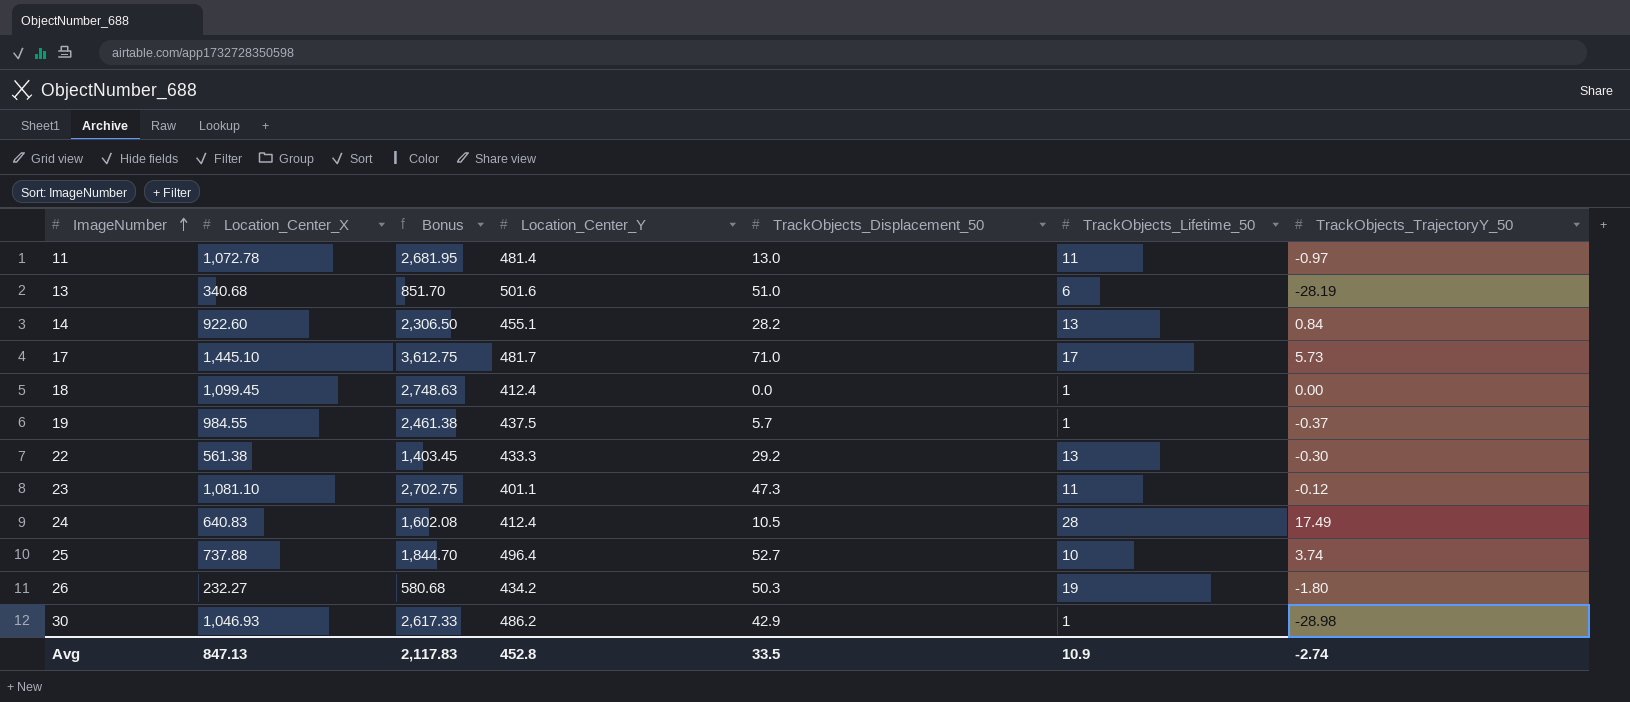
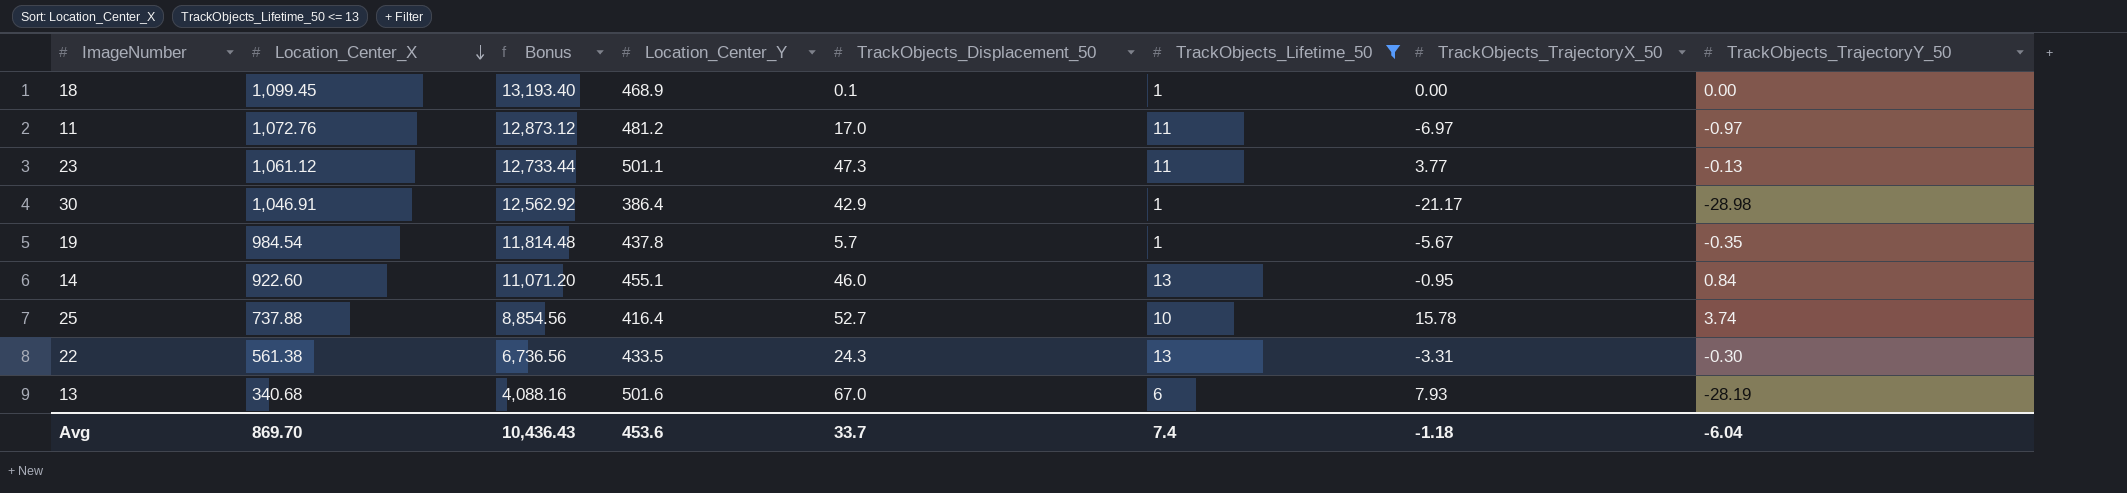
filter: none -> TrackObjects_Lifetime_50 <= 13
row order: ImageNumber ascending -> Location_Center_X descending
column Bonus | formula: [Location_Center_X] * 2.5 -> [Location_Center_X] * 12
column TrackObjects_TrajectoryX_50 | position: none -> 7
18 | Location_Center_Y: 412.4 -> 468.9
18 | TrackObjects_Displacement_50: 0.0 -> 0.1
11 | Location_Center_X: 1,072.78 -> 1,072.76
11 | Location_Center_Y: 481.4 -> 481.2
11 | TrackObjects_Displacement_50: 13.0 -> 17.0
23 | Location_Center_X: 1,081.10 -> 1,061.12
23 | Location_Center_Y: 401.1 -> 501.1
23 | TrackObjects_TrajectoryY_50: -0.12 -> -0.13
30 | Location_Center_X: 1,046.93 -> 1,046.91
30 | Location_Center_Y: 486.2 -> 386.4
19 | Location_Center_X: 984.55 -> 984.54
19 | Location_Center_Y: 437.5 -> 437.8
19 | TrackObjects_TrajectoryY_50: -0.37 -> -0.35
14 | TrackObjects_Displacement_50: 28.2 -> 46.0
25 | Location_Center_Y: 496.4 -> 416.4
22 | Location_Center_Y: 433.3 -> 433.5
22 | TrackObjects_Displacement_50: 29.2 -> 24.3
13 | TrackObjects_Displacement_50: 51.0 -> 67.0
Avg | Location_Center_X: 847.13 -> 869.70
Avg | Bonus: 2,117.83 -> 10,436.43
Avg | Location_Center_Y: 452.8 -> 453.6
Avg | TrackObjects_Displacement_50: 33.5 -> 33.7
Avg | TrackObjects_Lifetime_50: 10.9 -> 7.4
Avg | TrackObjects_TrajectoryY_50: -2.74 -> -6.04

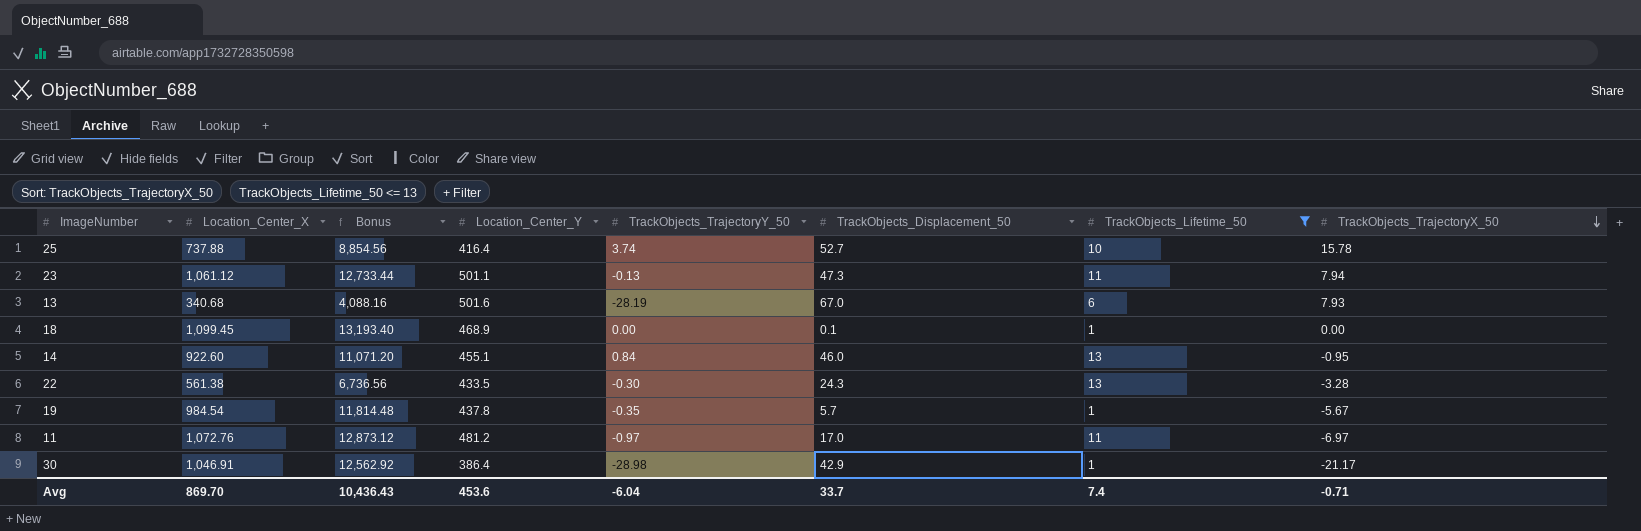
row order: Location_Center_X descending -> TrackObjects_TrajectoryX_50 descending
column TrackObjects_TrajectoryY_50 | position: 8 -> 5
23 | TrackObjects_TrajectoryX_50: 3.77 -> 7.94
22 | TrackObjects_TrajectoryX_50: -3.31 -> -3.28
Avg | TrackObjects_TrajectoryX_50: -1.18 -> -0.71

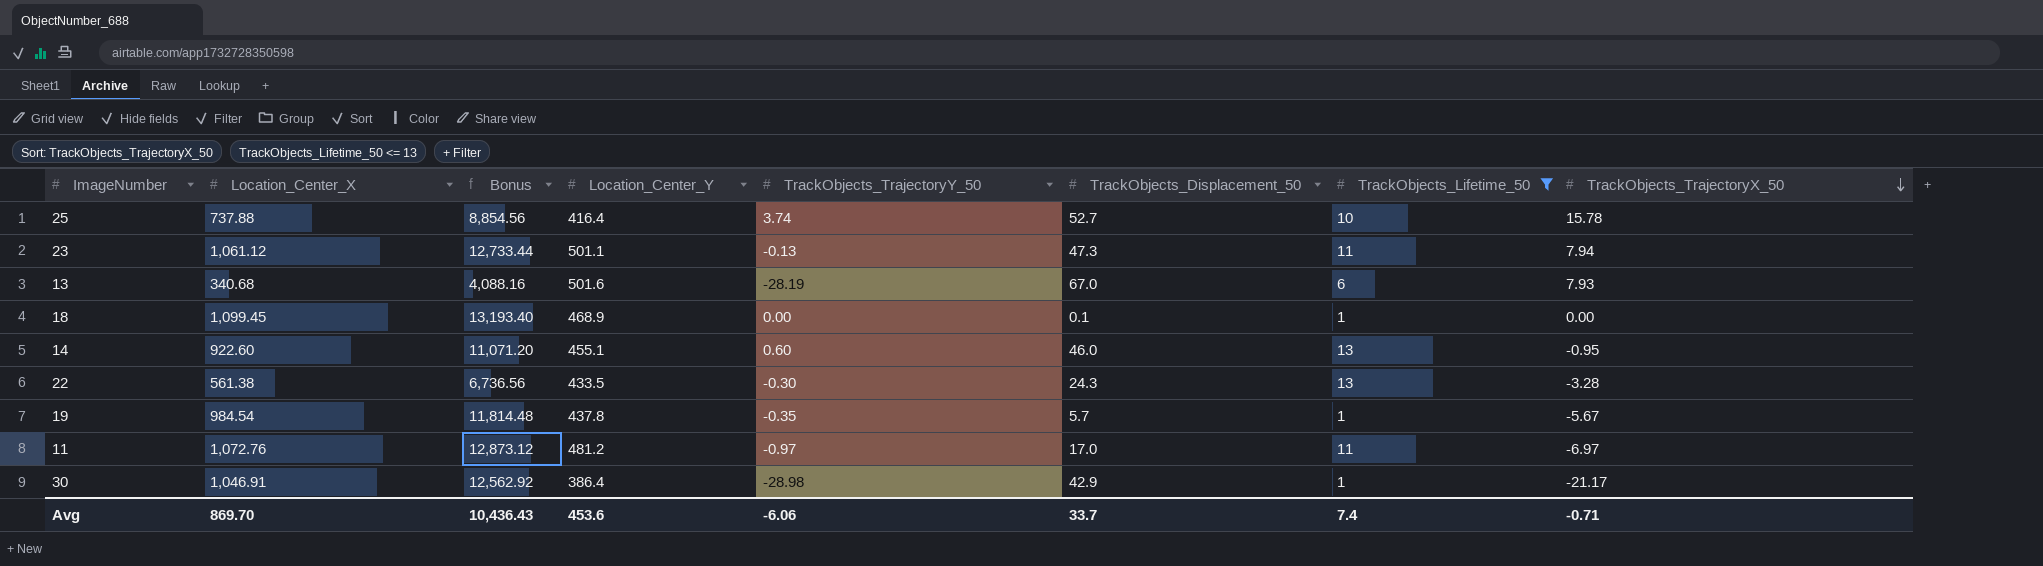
14 | TrackObjects_TrajectoryY_50: 0.84 -> 0.60
Avg | TrackObjects_TrajectoryY_50: -6.04 -> -6.06

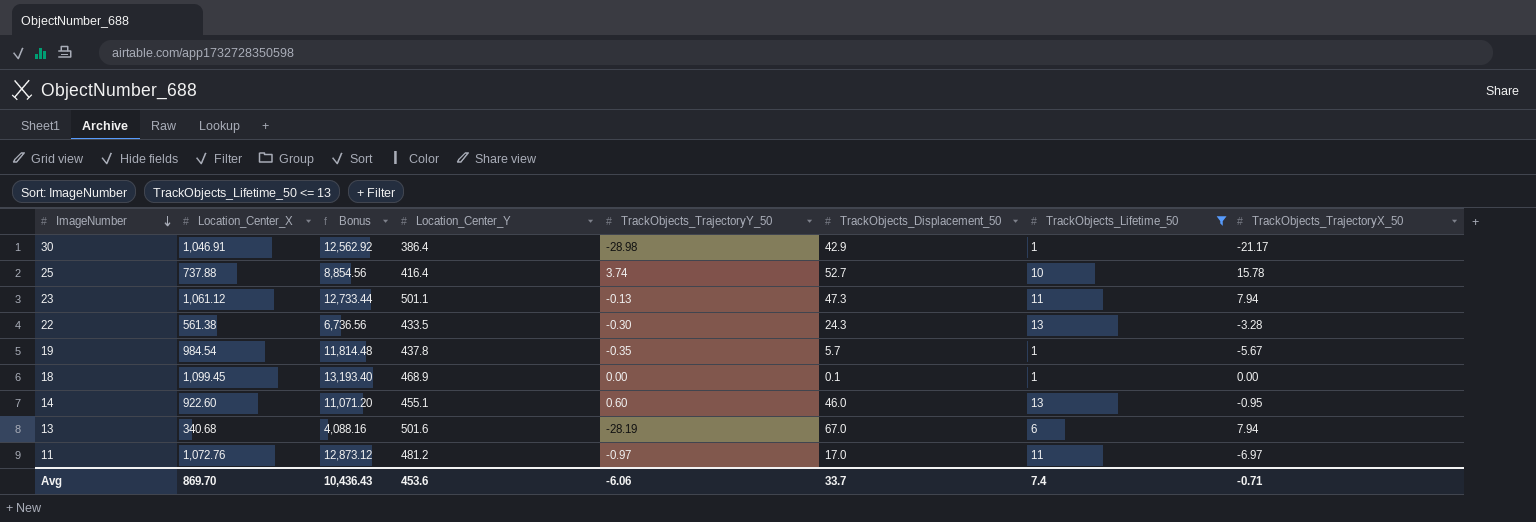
row order: TrackObjects_TrajectoryX_50 descending -> ImageNumber descending
13 | TrackObjects_TrajectoryX_50: 7.93 -> 7.94

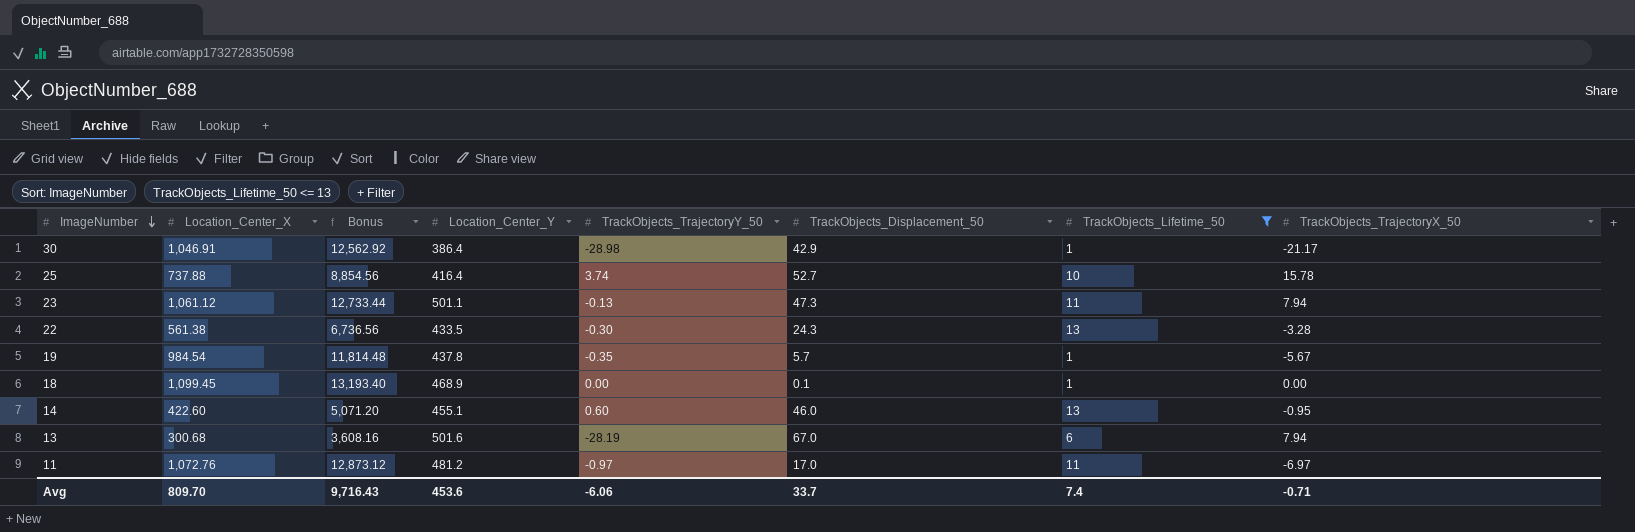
14 | Location_Center_X: 922.60 -> 422.60
14 | Bonus: 11,071.20 -> 5,071.20
13 | Location_Center_X: 340.68 -> 300.68
13 | Bonus: 4,088.16 -> 3,608.16
Avg | Location_Center_X: 869.70 -> 809.70
Avg | Bonus: 10,436.43 -> 9,716.43

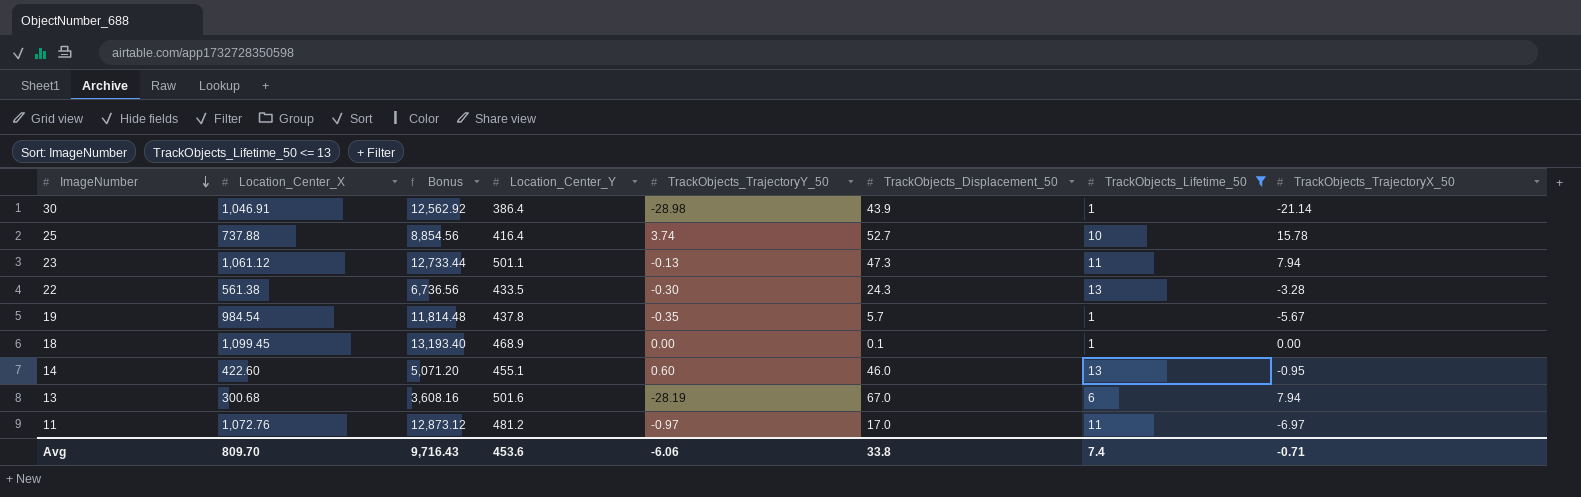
30 | TrackObjects_Displacement_50: 42.9 -> 43.9
30 | TrackObjects_TrajectoryX_50: -21.17 -> -21.14
Avg | TrackObjects_Displacement_50: 33.7 -> 33.8

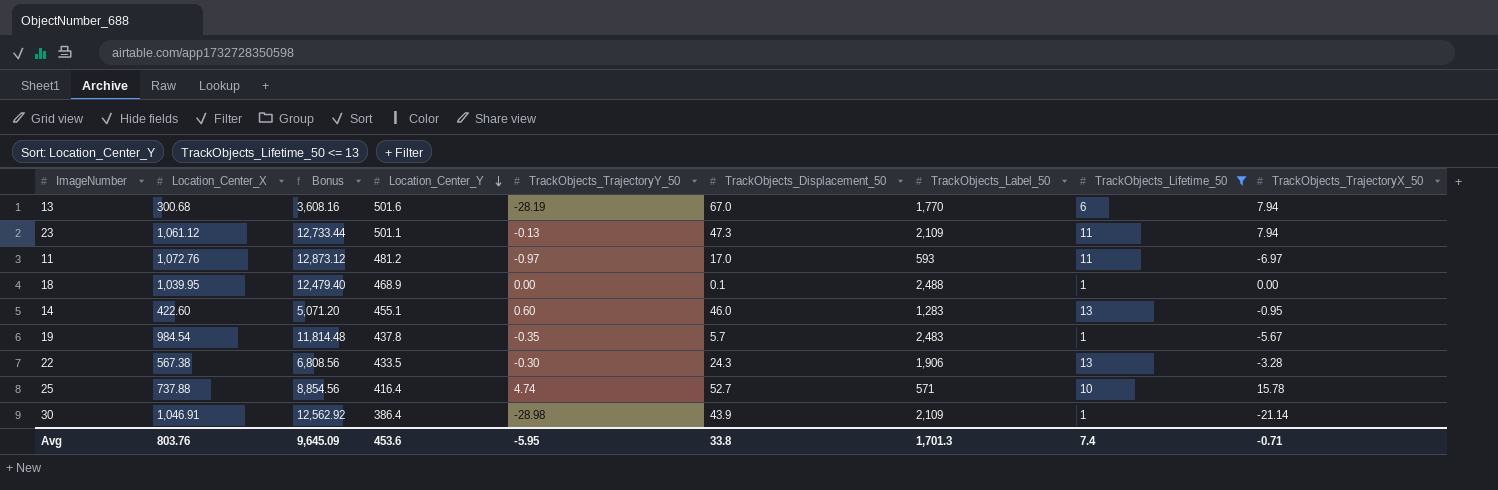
row order: ImageNumber descending -> Location_Center_Y descending
column TrackObjects_Label_50 | position: none -> 7
18 | Location_Center_X: 1,099.45 -> 1,039.95
18 | Bonus: 13,193.40 -> 12,479.40
22 | Location_Center_X: 561.38 -> 567.38
22 | Bonus: 6,736.56 -> 6,808.56
25 | TrackObjects_TrajectoryY_50: 3.74 -> 4.74
Avg | Location_Center_X: 809.70 -> 803.76
Avg | Bonus: 9,716.43 -> 9,645.09
Avg | TrackObjects_TrajectoryY_50: -6.06 -> -5.95

